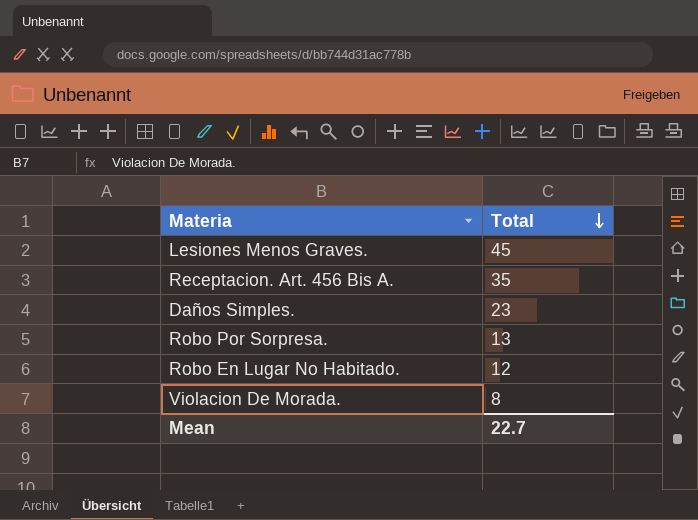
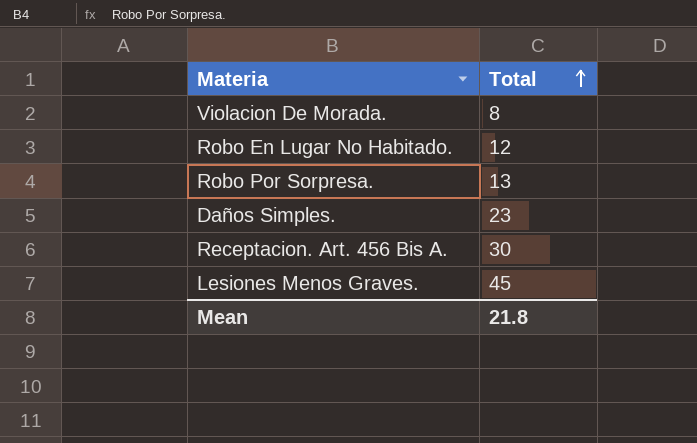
row order: Total descending -> Total ascending
Receptacion. Art. 456 Bis A. | Total: 35 -> 30
Mean | Total: 22.7 -> 21.8

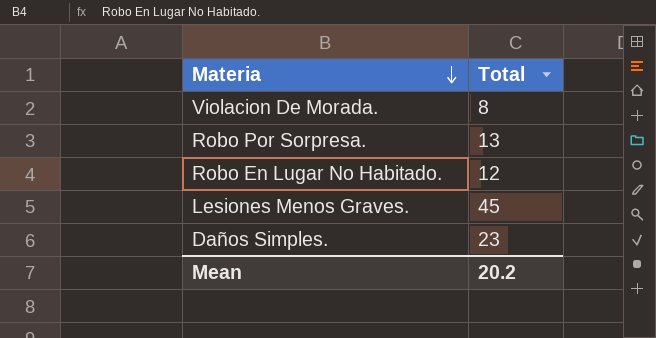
row order: Total ascending -> Materia descending
row Receptacion. Art. 456 Bis A.: 30 -> none
Mean | Total: 21.8 -> 20.2

